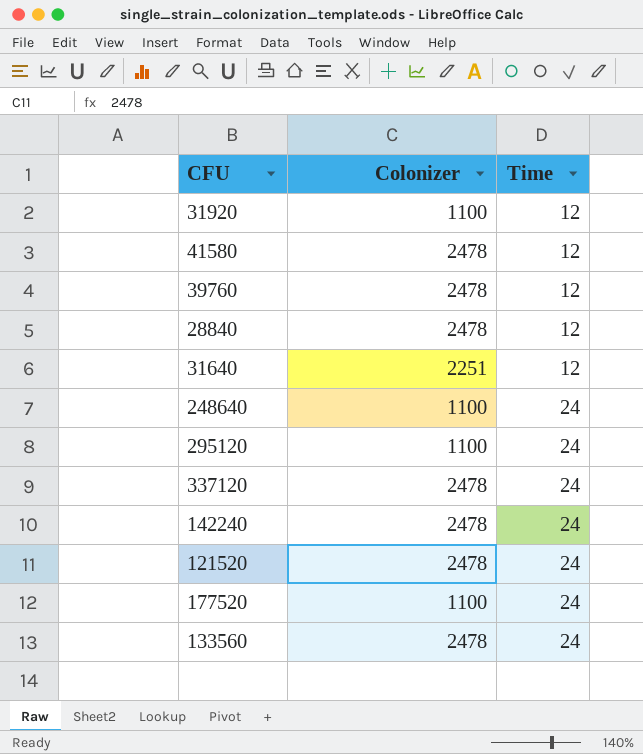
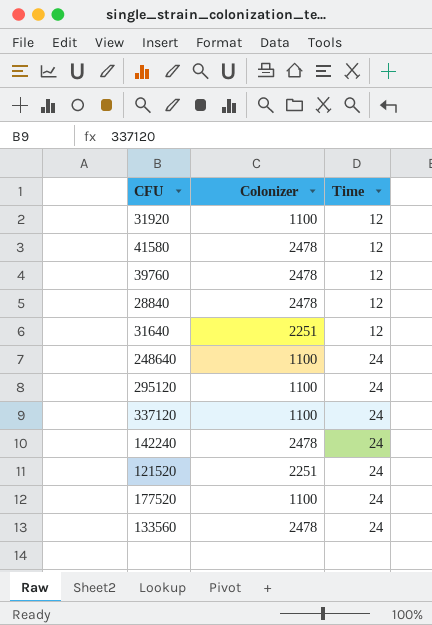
337120 | Colonizer: 2478 -> 1100
121520 | Colonizer: 2478 -> 2251

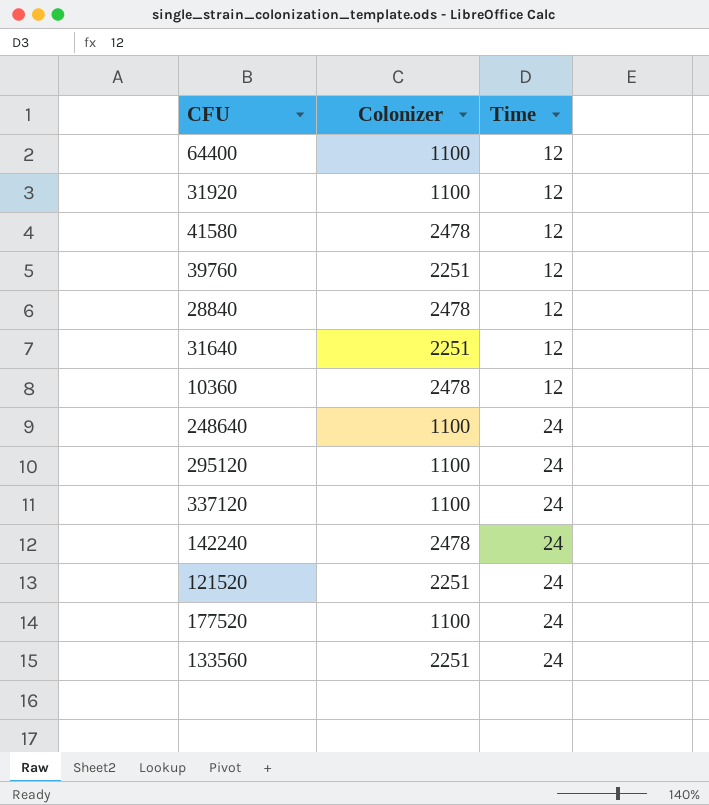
row 64400: none -> 1100 | 12
39760 | Colonizer: 2478 -> 2251
row 10360: none -> 2478 | 12
133560 | Colonizer: 2478 -> 2251

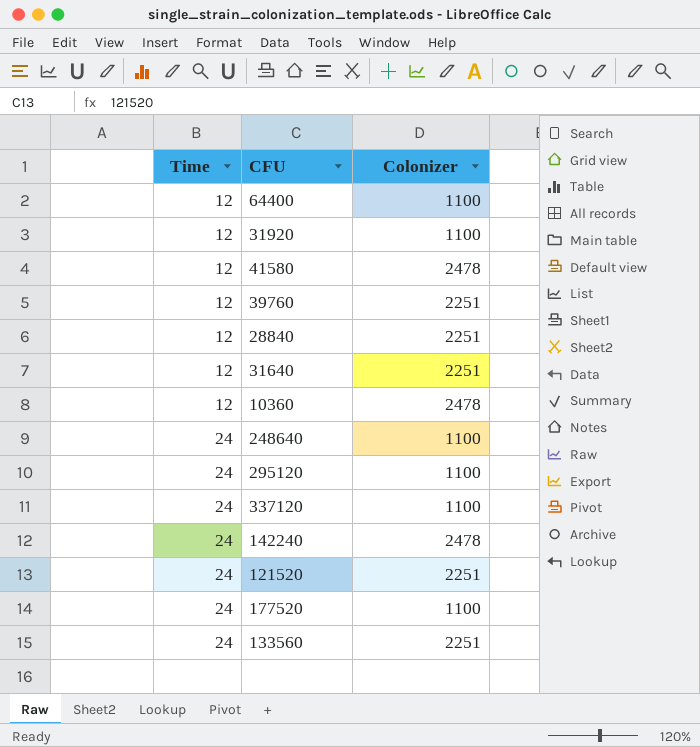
column Time | position: 3 -> 1
28840 | Colonizer: 2478 -> 2251

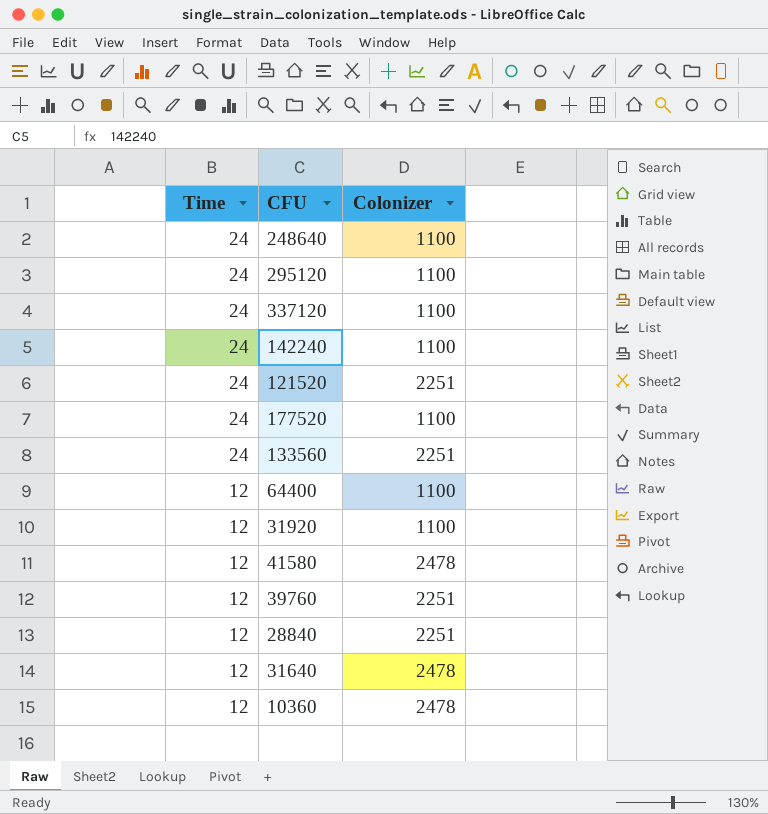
row order: Time ascending -> Time descending
142240 | Colonizer: 2478 -> 1100
31640 | Colonizer: 2251 -> 2478

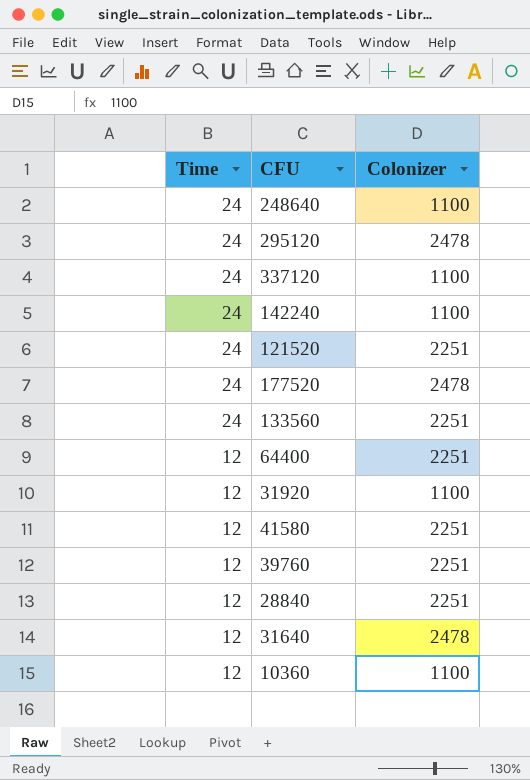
295120 | Colonizer: 1100 -> 2478
177520 | Colonizer: 1100 -> 2478
64400 | Colonizer: 1100 -> 2251
41580 | Colonizer: 2478 -> 2251
10360 | Colonizer: 2478 -> 1100

